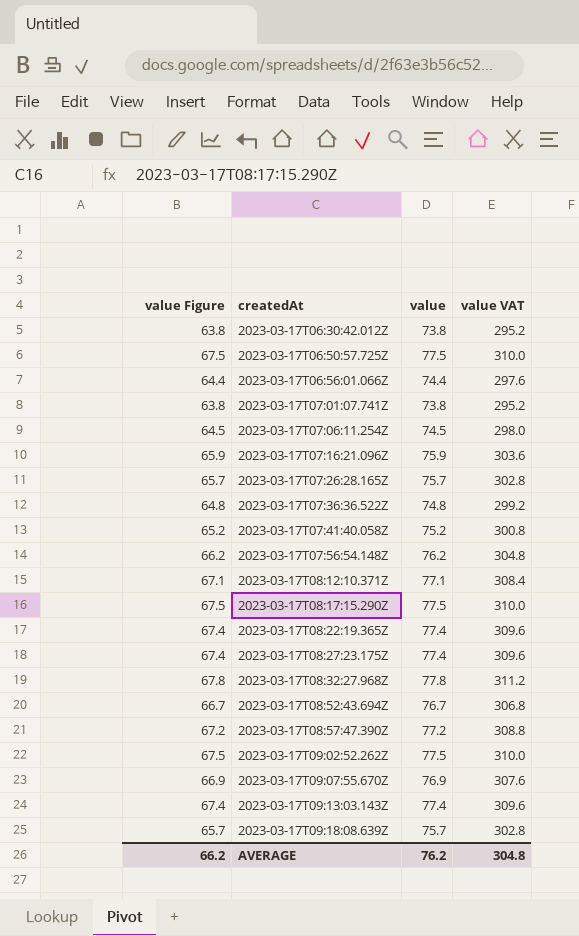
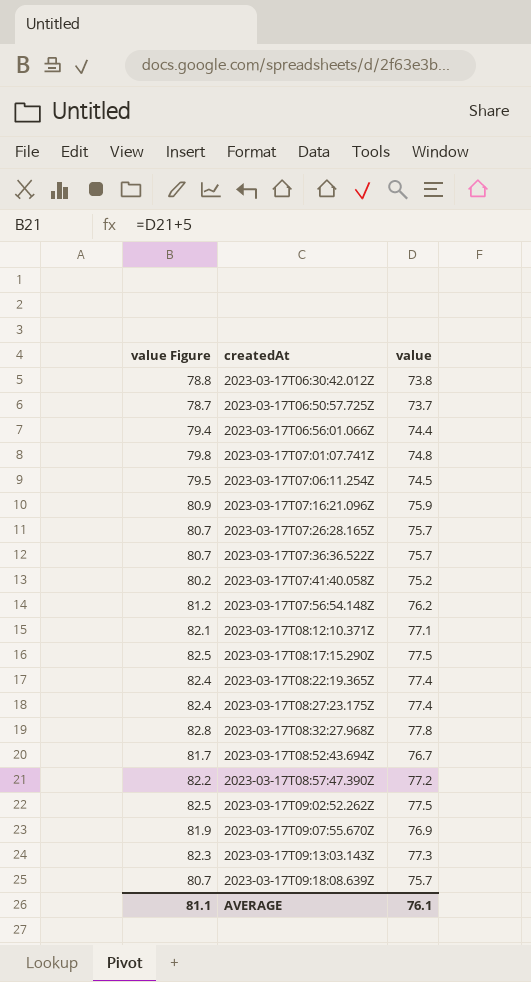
column value VAT | formula: [value] * 4 -> none
column value Figure | formula: [value] - 10 -> [value] + 5
2023-03-17T06:50:57.725Z | value: 77.5 -> 73.7
2023-03-17T07:01:07.741Z | value: 73.8 -> 74.8
2023-03-17T07:36:36.522Z | value: 74.8 -> 75.7
2023-03-17T09:13:03.143Z | value: 77.4 -> 77.3
AVERAGE | value Figure: 66.2 -> 81.1
AVERAGE | value: 76.2 -> 76.1

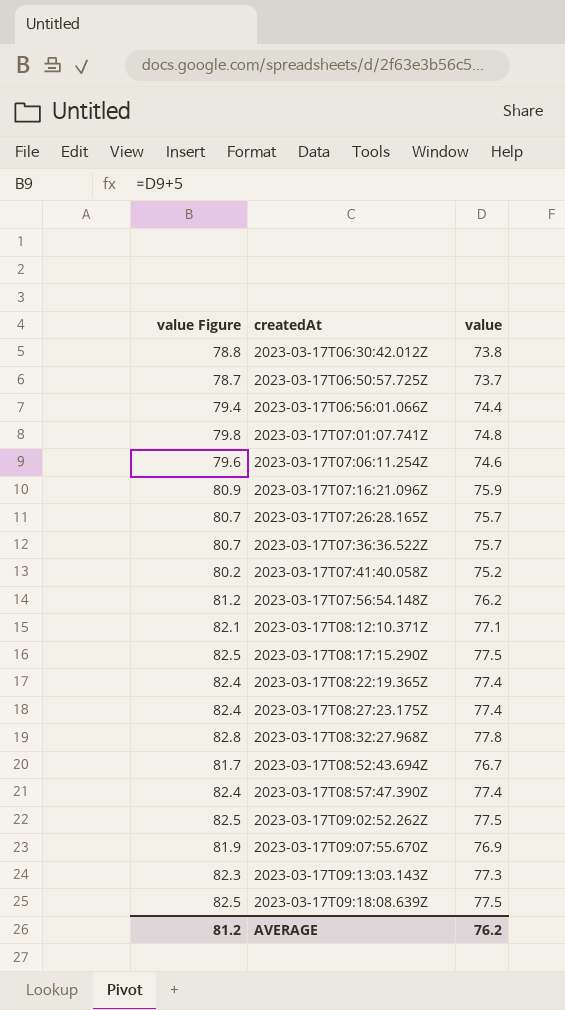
2023-03-17T07:06:11.254Z | value Figure: 79.5 -> 79.6
2023-03-17T07:06:11.254Z | value: 74.5 -> 74.6
2023-03-17T08:57:47.390Z | value Figure: 82.2 -> 82.4
2023-03-17T08:57:47.390Z | value: 77.2 -> 77.4
2023-03-17T09:18:08.639Z | value Figure: 80.7 -> 82.5
2023-03-17T09:18:08.639Z | value: 75.7 -> 77.5
AVERAGE | value Figure: 81.1 -> 81.2
AVERAGE | value: 76.1 -> 76.2

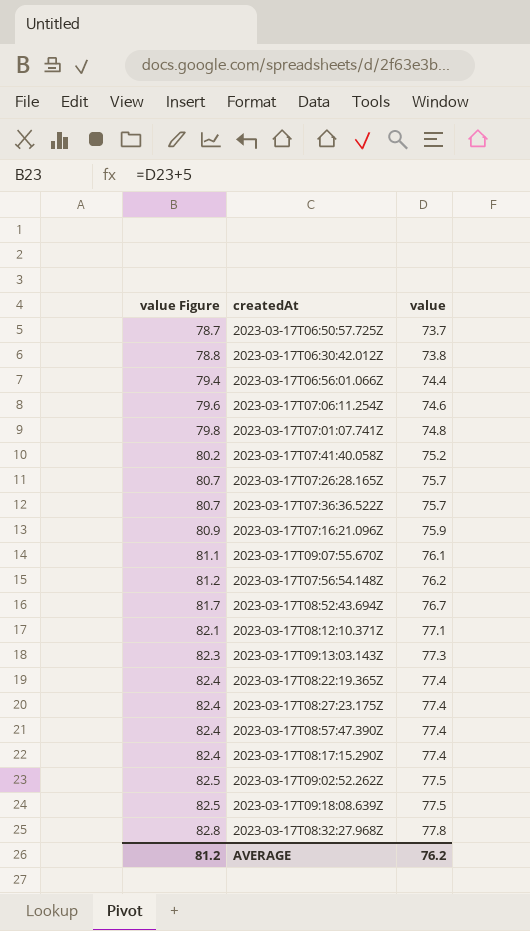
row order: createdAt ascending -> value Figure ascending
2023-03-17T09:07:55.670Z | value Figure: 81.9 -> 81.1
2023-03-17T09:07:55.670Z | value: 76.9 -> 76.1
2023-03-17T08:17:15.290Z | value Figure: 82.5 -> 82.4
2023-03-17T08:17:15.290Z | value: 77.5 -> 77.4

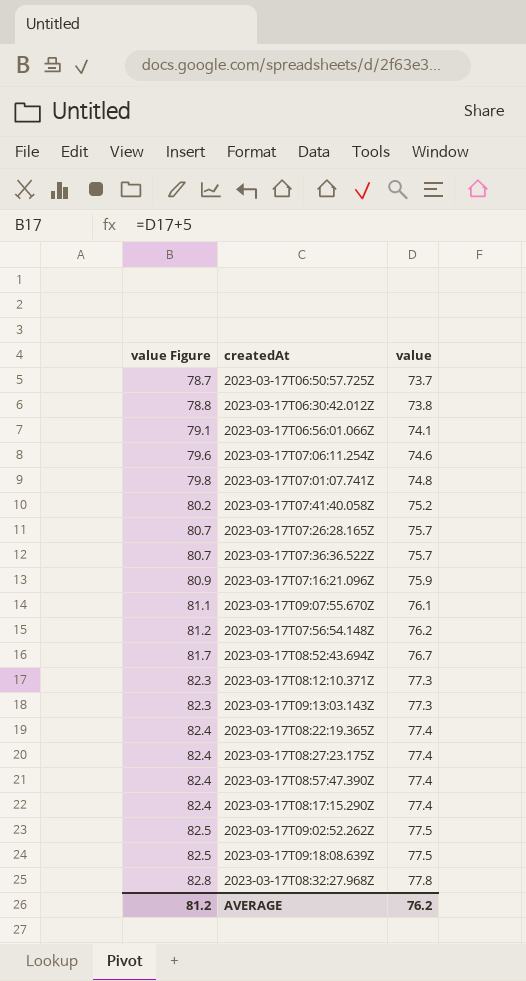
2023-03-17T06:56:01.066Z | value Figure: 79.4 -> 79.1
2023-03-17T06:56:01.066Z | value: 74.4 -> 74.1
2023-03-17T08:12:10.371Z | value Figure: 82.1 -> 82.3
2023-03-17T08:12:10.371Z | value: 77.1 -> 77.3

